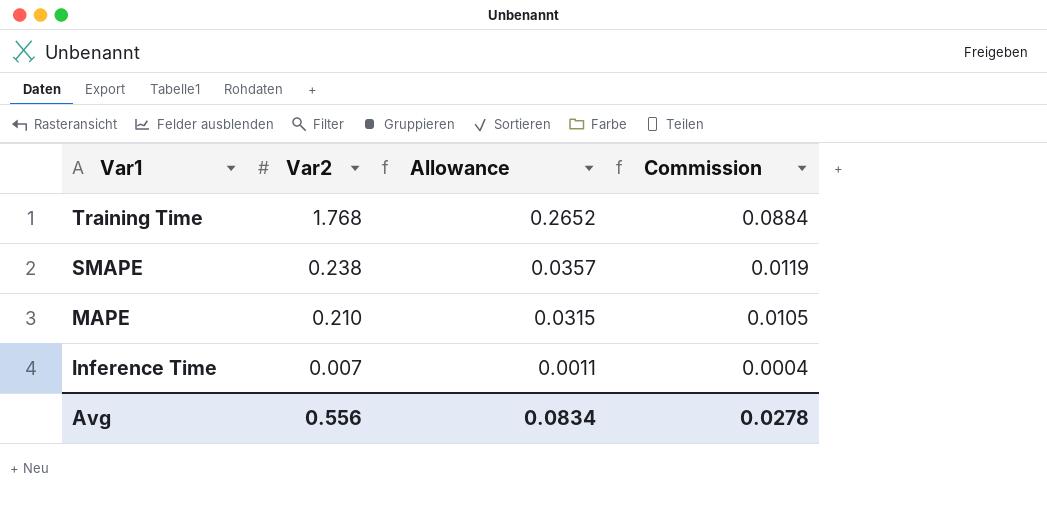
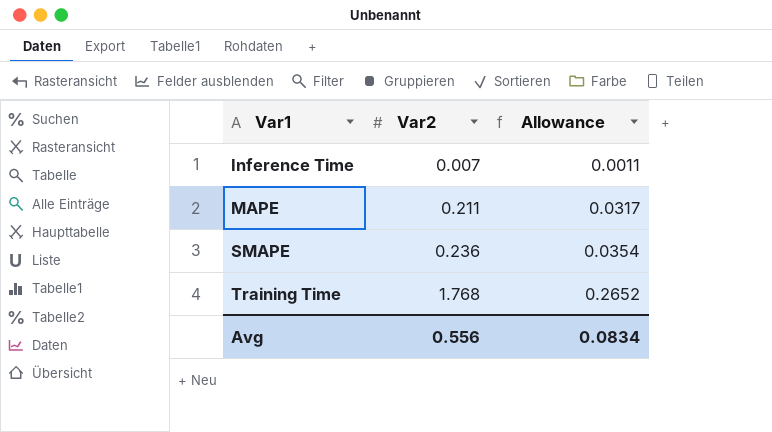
row order: Var1 descending -> Var1 ascending
column Commission | formula: [Var2] * 0.05 -> none
MAPE | Var2: 0.210 -> 0.211
MAPE | Allowance: 0.0315 -> 0.0317
SMAPE | Var2: 0.238 -> 0.236
SMAPE | Allowance: 0.0357 -> 0.0354

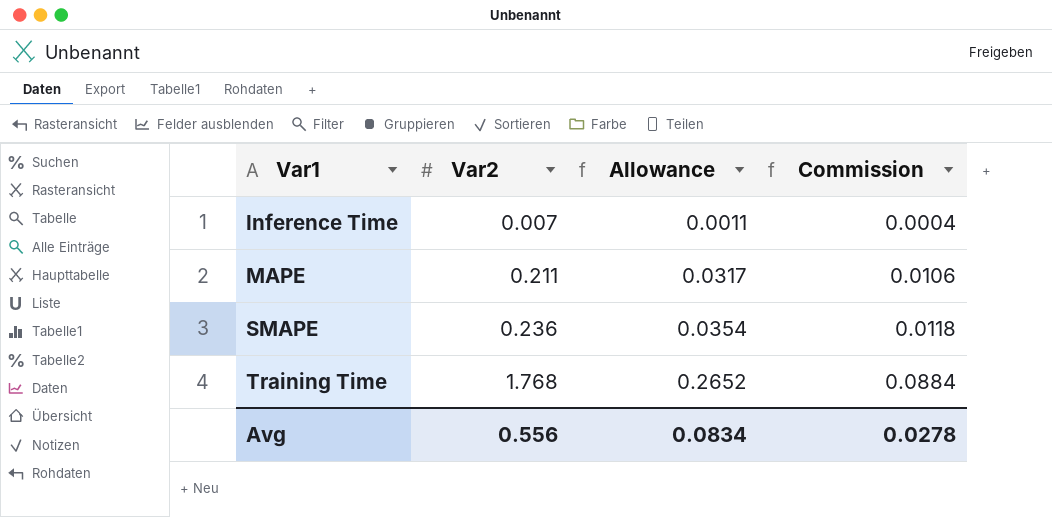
column Commission | formula: none -> [Var2] * 0.05

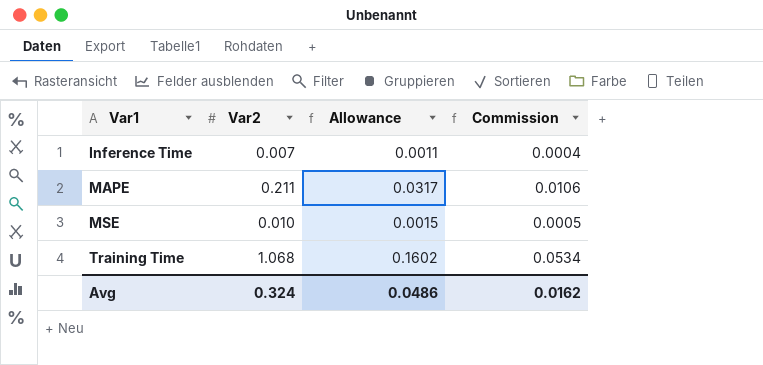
row SMAPE: 0.236 | 0.0354 | 0.0118 -> none
row MSE: none -> 0.010 | 0.0015 | 0.0005
Training Time | Var2: 1.768 -> 1.068
Training Time | Allowance: 0.2652 -> 0.1602
Training Time | Commission: 0.0884 -> 0.0534
Avg | Var2: 0.556 -> 0.324
Avg | Allowance: 0.0834 -> 0.0486
Avg | Commission: 0.0278 -> 0.0162

